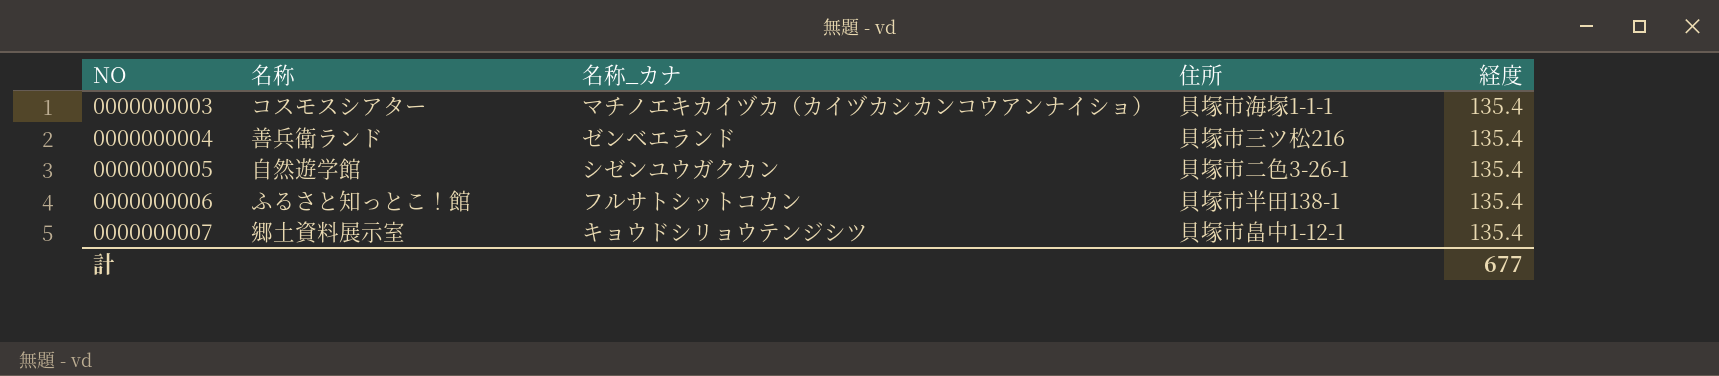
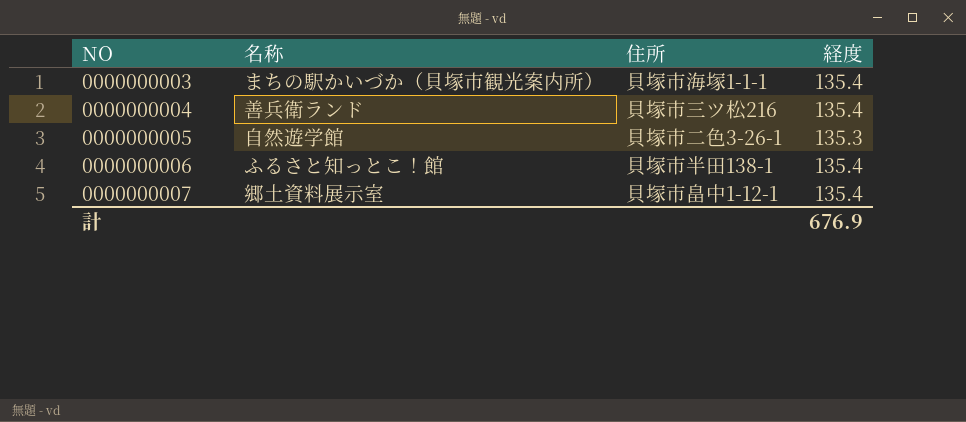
column 名称_カナ | position: 3 -> none
0000000003 | 名称: コスモスシアター -> まちの駅かいづか（貝塚市観光案内所）
0000000005 | 経度: 135.4 -> 135.3
計 | 経度: 677 -> 676.9

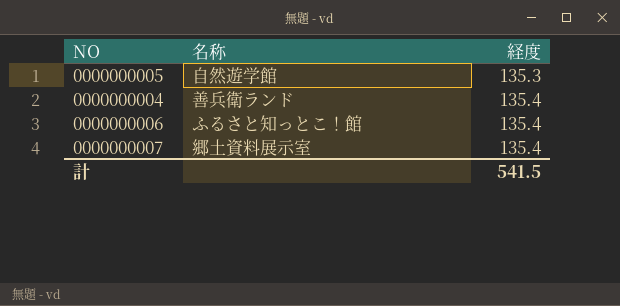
row order: NO ascending -> 経度 ascending
column 住所 | position: 3 -> none
row 0000000003: まちの駅かいづか（貝塚市観光案内所） | 貝塚市海塚1-1-1 | 135.4 -> none
計 | 経度: 676.9 -> 541.5

